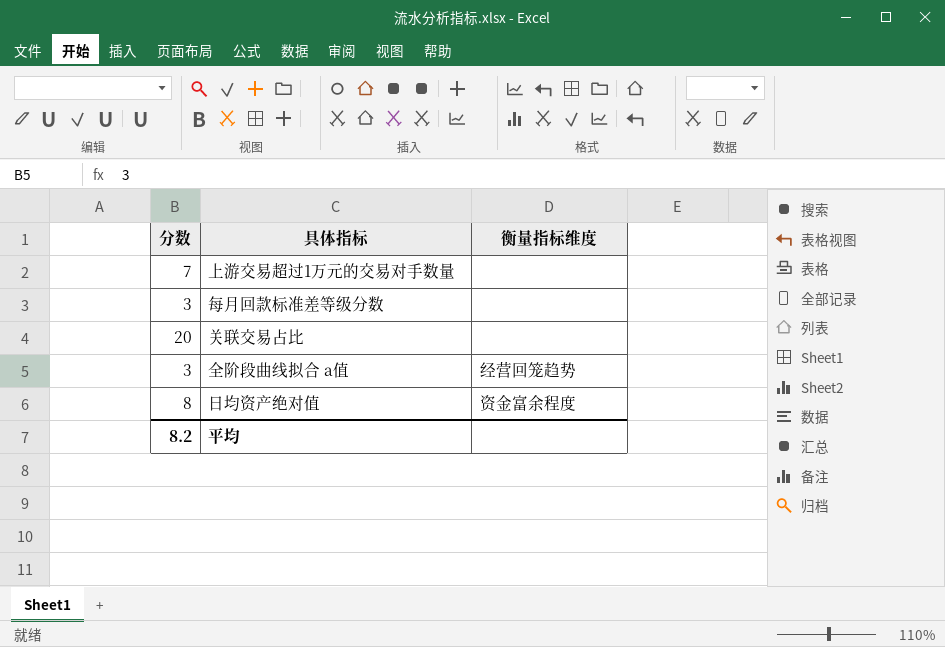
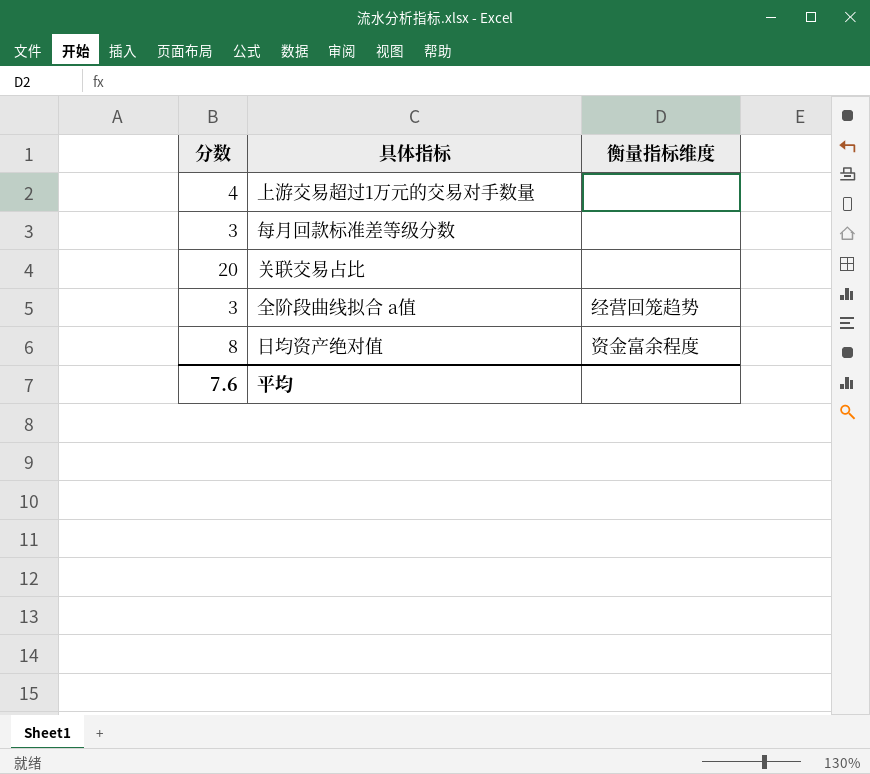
上游交易超过1万元的交易对手数量 | 分数: 7 -> 4
平均 | 分数: 8.2 -> 7.6

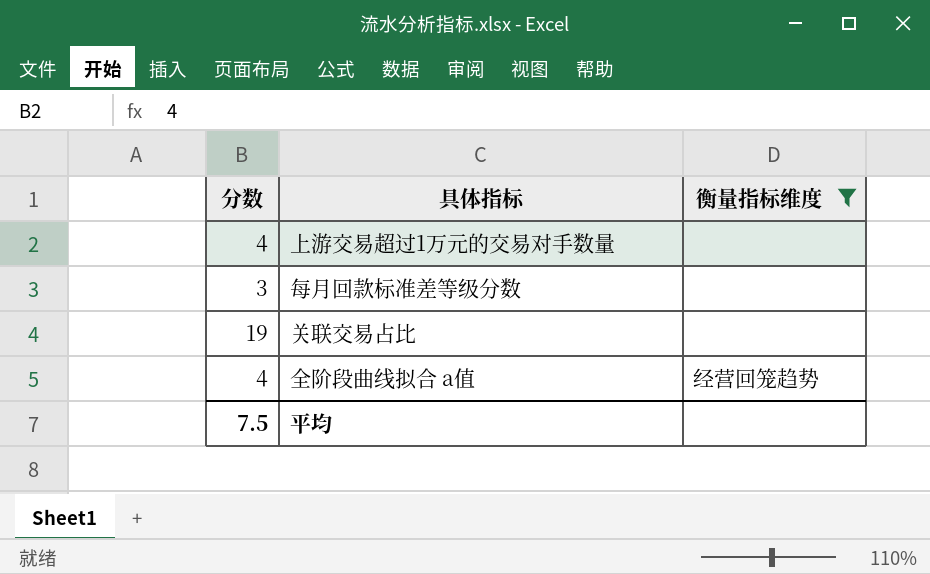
filter: none -> 衡量指标维度 != 资金富余程度
关联交易占比 | 分数: 20 -> 19
全阶段曲线拟合 a值 | 分数: 3 -> 4
平均 | 分数: 7.6 -> 7.5

